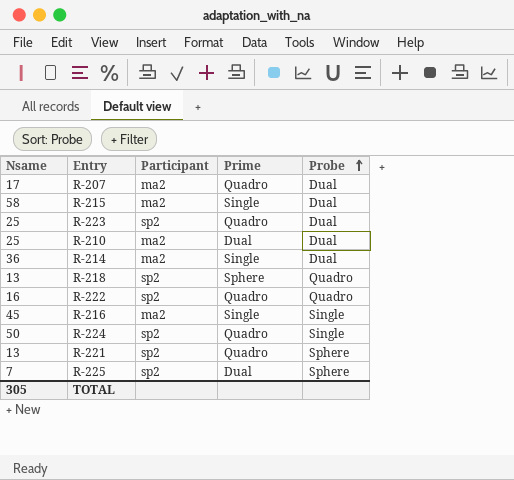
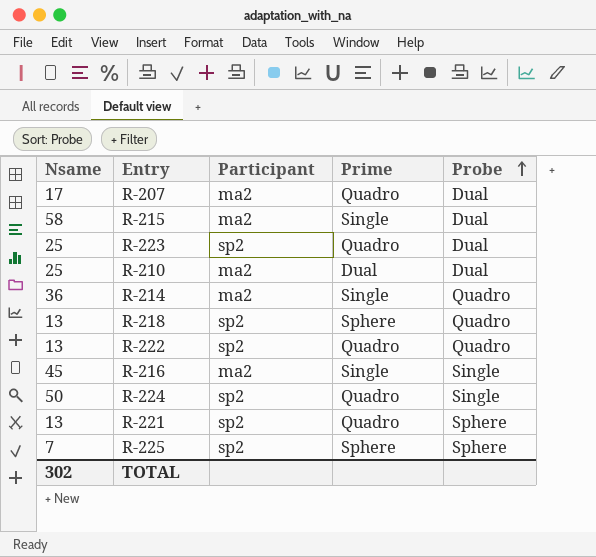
R-214 | Probe: Dual -> Quadro
R-222 | Nsame: 16 -> 13
R-225 | Prime: Dual -> Sphere
TOTAL | Nsame: 305 -> 302

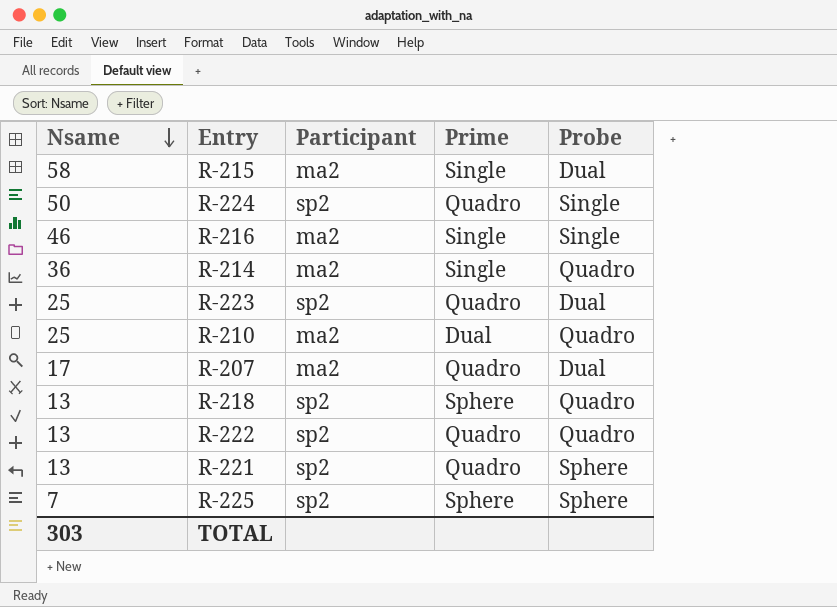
row order: Probe ascending -> Nsame descending
R-216 | Nsame: 45 -> 46
R-210 | Probe: Dual -> Quadro
TOTAL | Nsame: 302 -> 303

